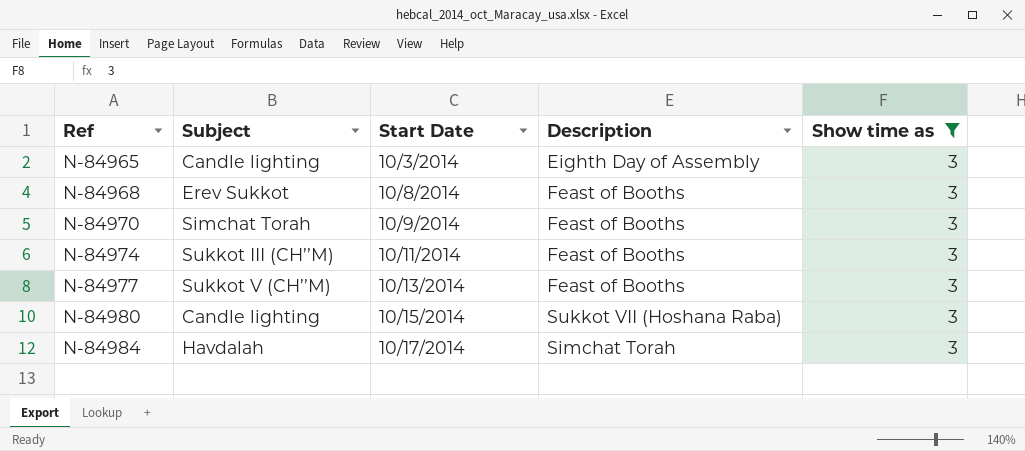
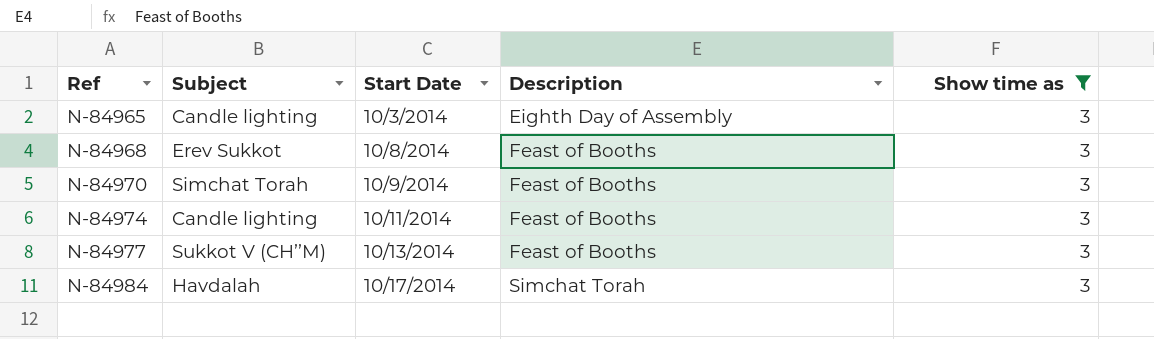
row N-84980: Candle lighting | 10/15/2014 | Sukkot VII (Hoshana Raba) | 3 -> none
N-84974 | Subject: Sukkot III (CH’’M) -> Candle lighting

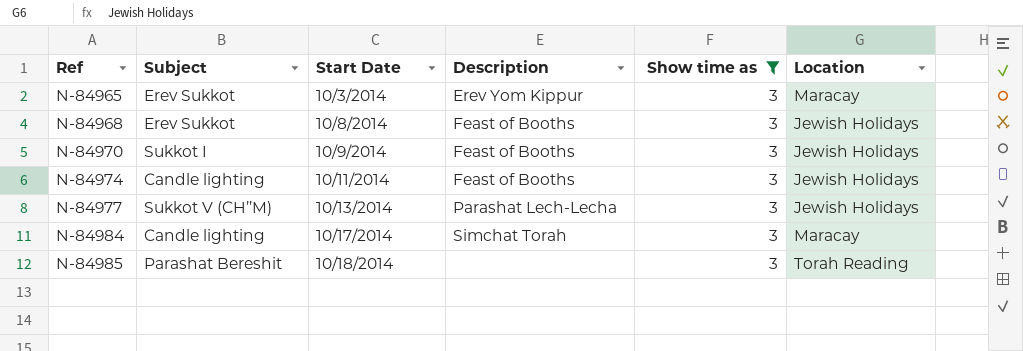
column Location | position: none -> 6
N-84965 | Subject: Candle lighting -> Erev Sukkot
N-84965 | Description: Eighth Day of Assembly -> Erev Yom Kippur
N-84970 | Subject: Simchat Torah -> Sukkot I
N-84977 | Description: Feast of Booths -> Parashat Lech-Lecha
N-84984 | Subject: Havdalah -> Candle lighting
row N-84985: none -> Parashat Bereshit | 10/18/2014 | none | 3 | Torah Reading

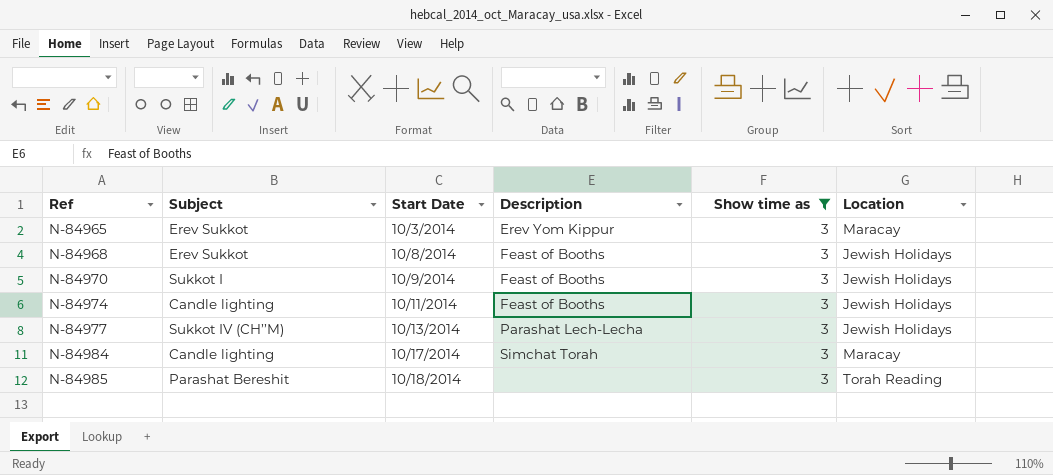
N-84977 | Subject: Sukkot V (CH’’M) -> Sukkot IV (CH’’M)

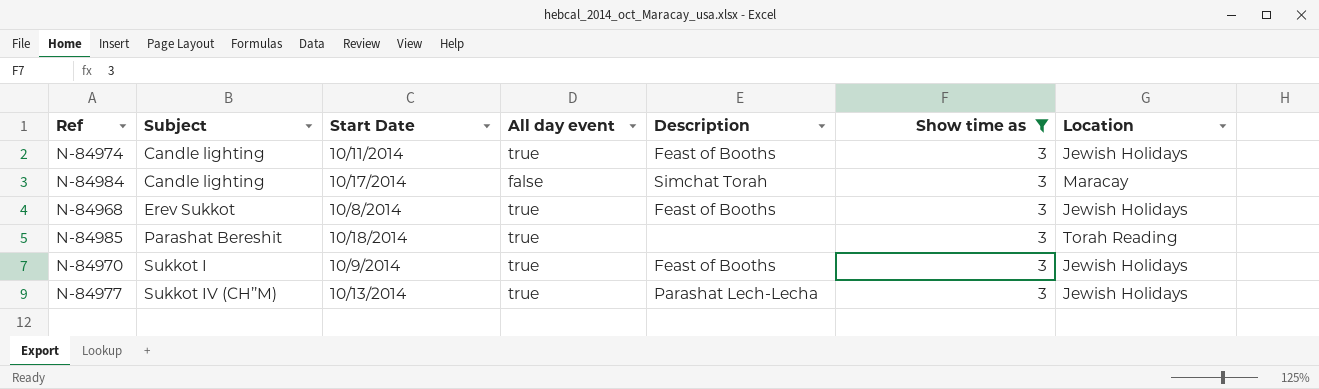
row order: Ref ascending -> Subject ascending
column All day event | position: none -> 4
row N-84965: Erev Sukkot | 10/3/2014 | Erev Yom Kippur | 3 | Maracay -> none

